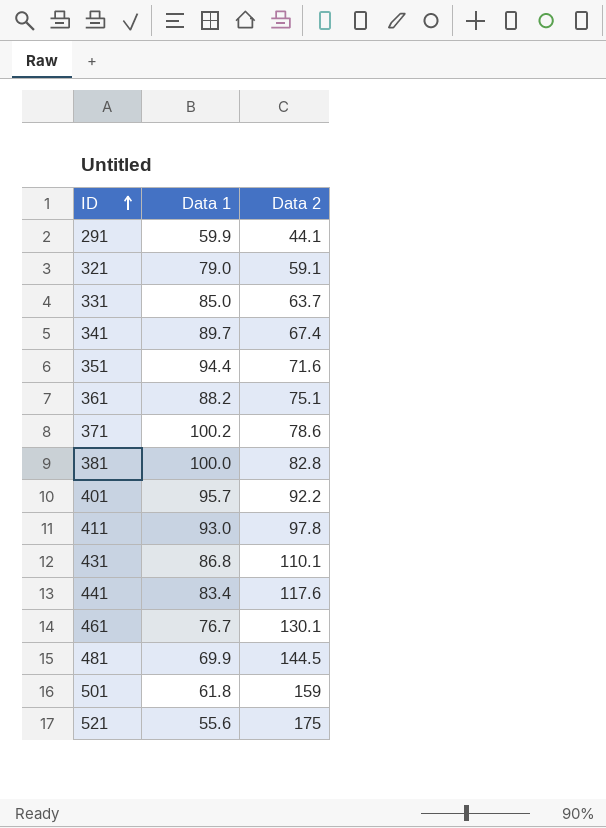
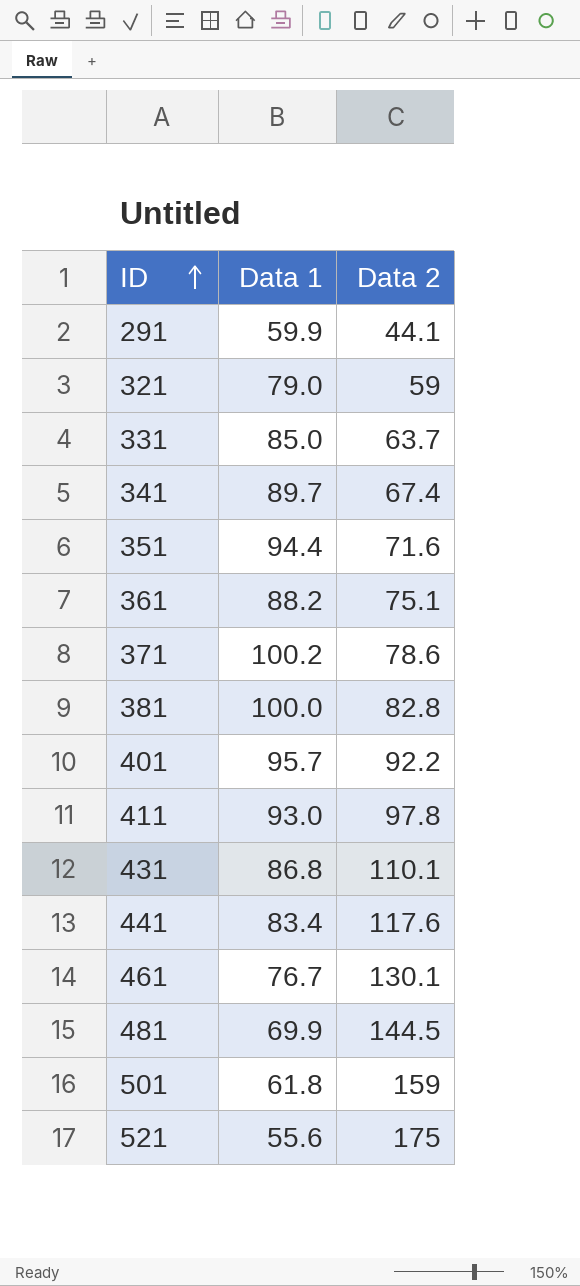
321 | Data 2: 59.1 -> 59

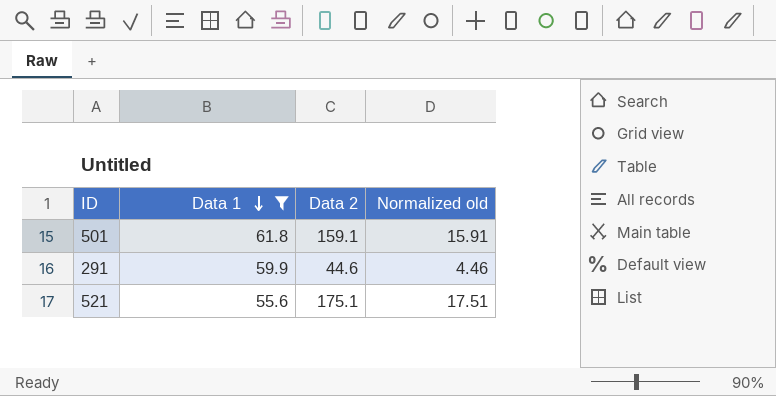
filter: none -> Data 1 <= 61.8
row order: ID ascending -> Data 1 descending
column Normalized old | formula: none -> [Data 2] * 0.1
501 | Data 2: 159 -> 159.1
291 | Data 2: 44.1 -> 44.6
521 | Data 2: 175 -> 175.1

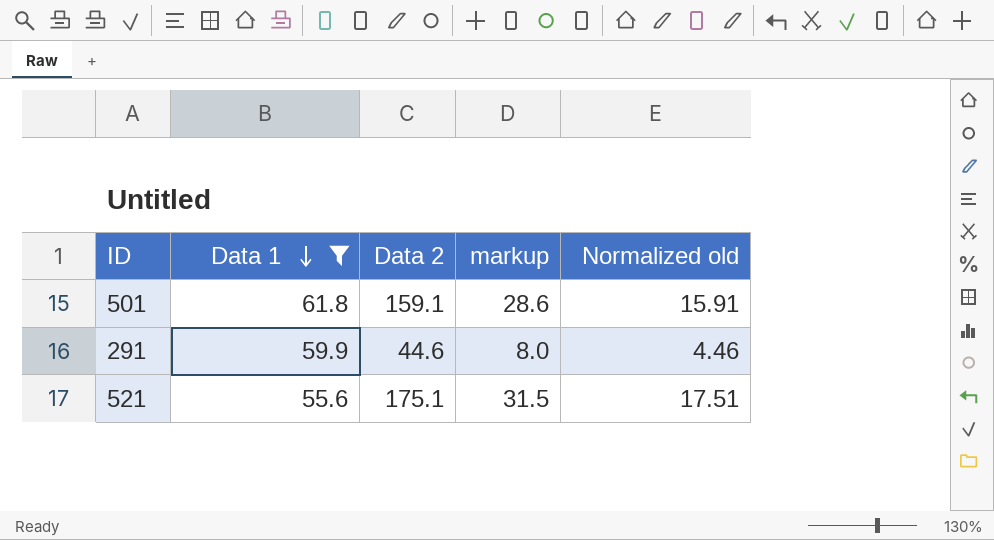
column markup | formula: none -> [Data 2] * 0.18

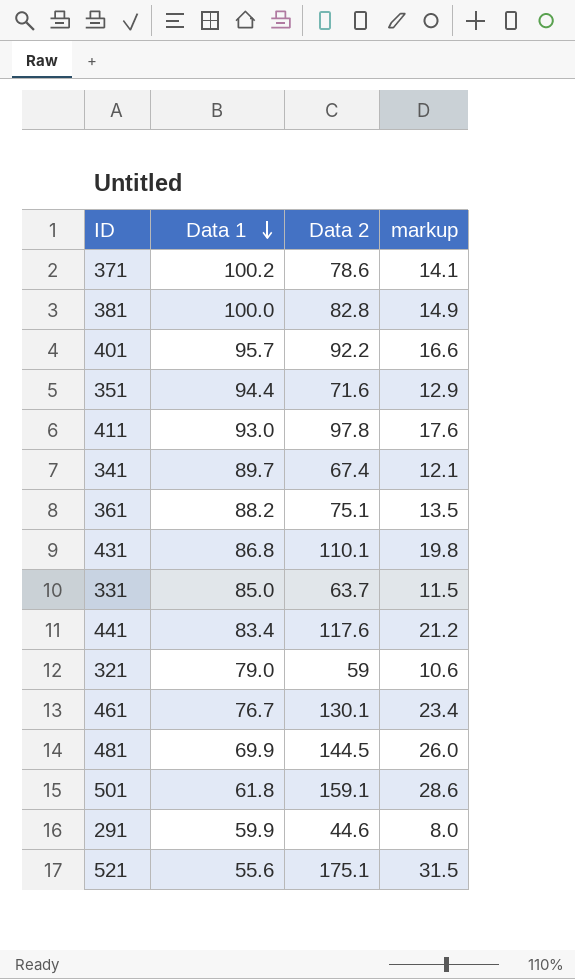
filter: Data 1 <= 61.8 -> none
column Normalized old | formula: [Data 2] * 0.1 -> none

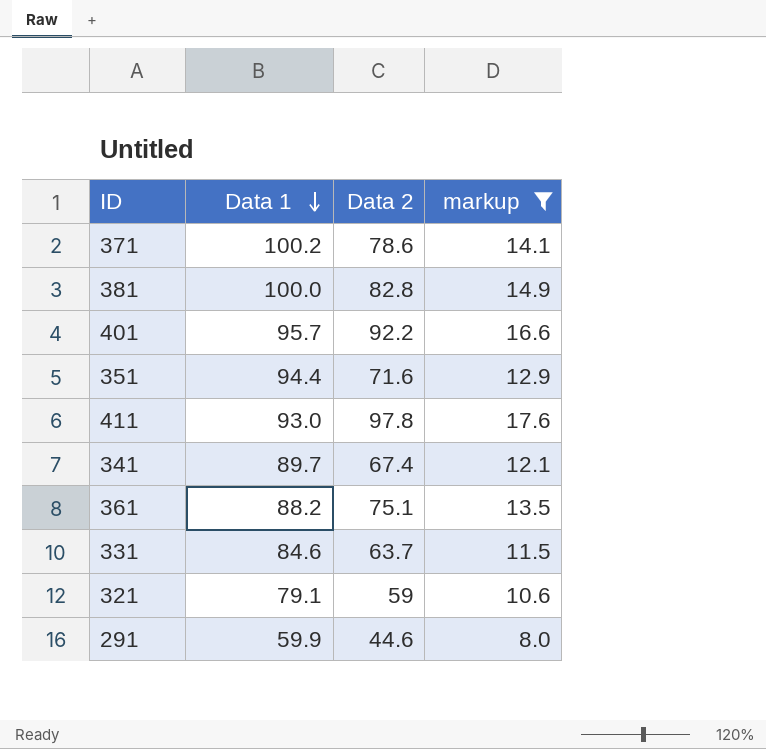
filter: none -> markup <= 17.6
331 | Data 1: 85.0 -> 84.6
321 | Data 1: 79.0 -> 79.1

